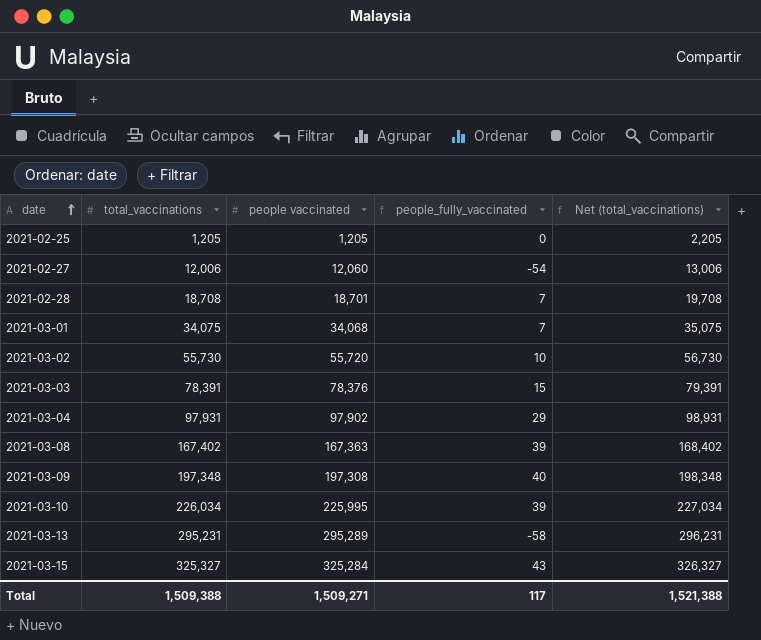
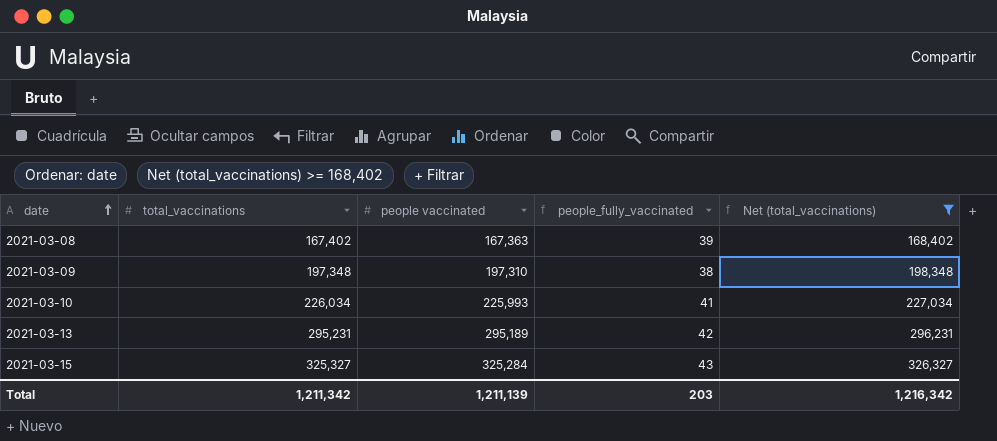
filter: none -> Net (total_vaccinations) >= 168,402
2021-03-09 | people vaccinated: 197,308 -> 197,310
2021-03-09 | people_fully_vaccinated: 40 -> 38
2021-03-10 | people vaccinated: 225,995 -> 225,993
2021-03-10 | people_fully_vaccinated: 39 -> 41
2021-03-13 | people vaccinated: 295,289 -> 295,189
2021-03-13 | people_fully_vaccinated: -58 -> 42
Total | total_vaccinations: 1,509,388 -> 1,211,342
Total | people vaccinated: 1,509,271 -> 1,211,139
Total | people_fully_vaccinated: 117 -> 203
Total | Net (total_vaccinations): 1,521,388 -> 1,216,342

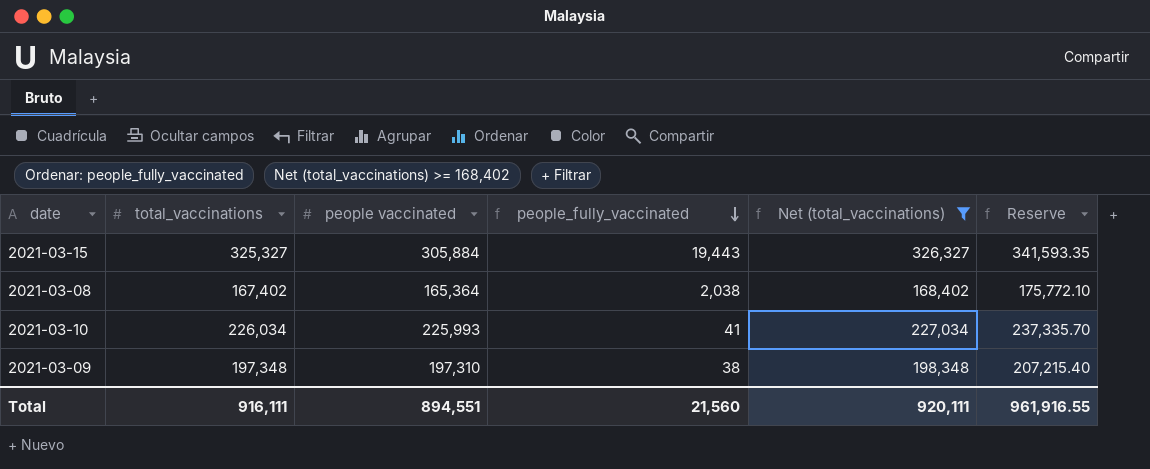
row order: date ascending -> people_fully_vaccinated descending
column Reserve | formula: none -> [total_vaccinations] * 1.05
row 2021-03-13: 295,231 | 295,189 | 42 | 296,231 -> none
2021-03-15 | people vaccinated: 325,284 -> 305,884
2021-03-15 | people_fully_vaccinated: 43 -> 19,443
2021-03-08 | people vaccinated: 167,363 -> 165,364
2021-03-08 | people_fully_vaccinated: 39 -> 2,038
Total | total_vaccinations: 1,211,342 -> 916,111
Total | people vaccinated: 1,211,139 -> 894,551
Total | people_fully_vaccinated: 203 -> 21,560
Total | Net (total_vaccinations): 1,216,342 -> 920,111

